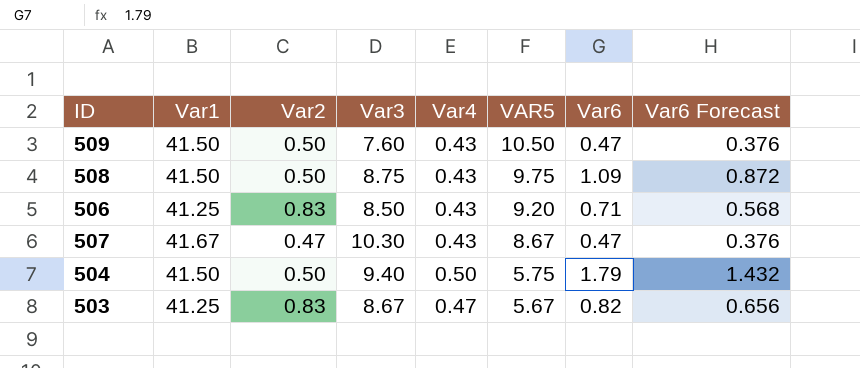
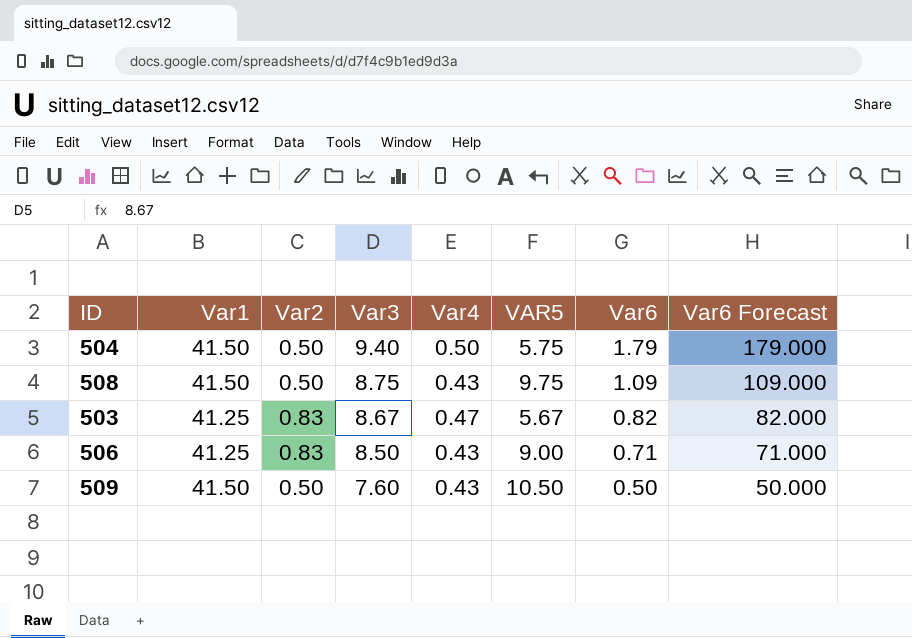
row order: VAR5 descending -> Var3 descending
column Var6 Forecast | formula: [Var6] * 0.8 -> [Var6] * 100
row 507: 41.67 | 0.47 | 10.30 | 0.43 | 8.67 | 0.47 | 0.376 -> none
506 | VAR5: 9.20 -> 9.00
509 | Var6: 0.47 -> 0.50

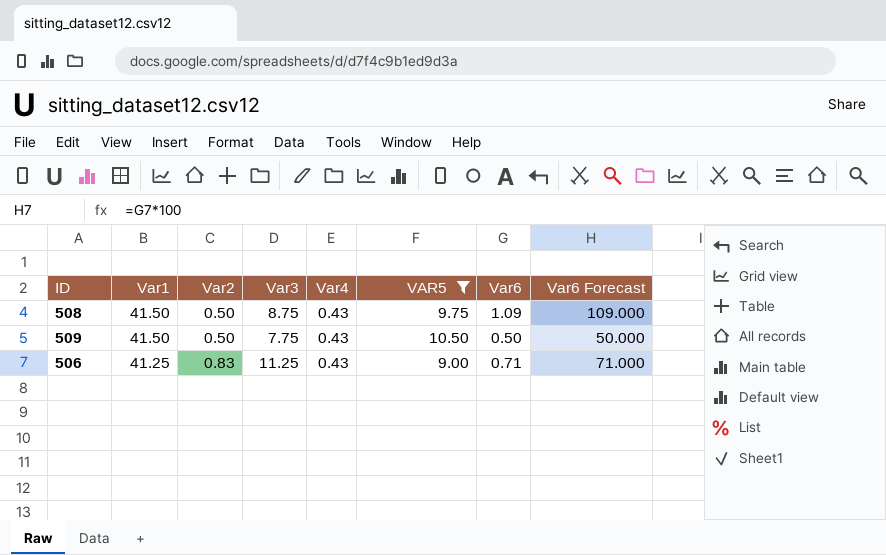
filter: none -> VAR5 >= 9.00
row order: Var3 descending -> Var1 descending
509 | Var3: 7.60 -> 7.75
506 | Var3: 8.50 -> 11.25

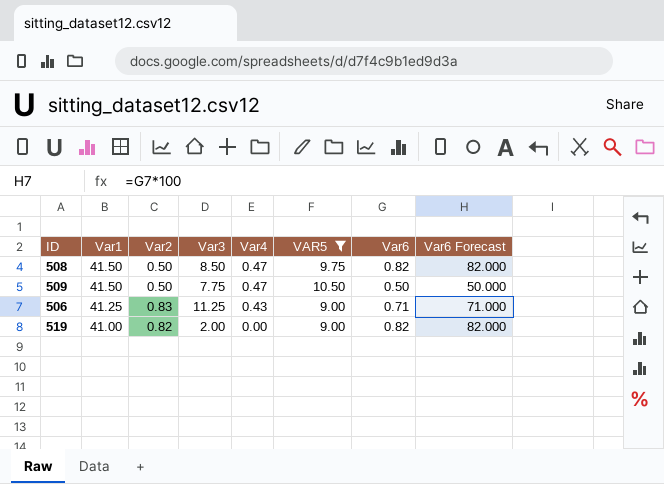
508 | Var3: 8.75 -> 8.50
508 | Var4: 0.43 -> 0.47
508 | Var6: 1.09 -> 0.82
508 | Var6 Forecast: 109.000 -> 82.000
509 | Var4: 0.43 -> 0.47
row 519: none -> 41.00 | 0.82 | 2.00 | 0.00 | 9.00 | 0.82 | 82.000

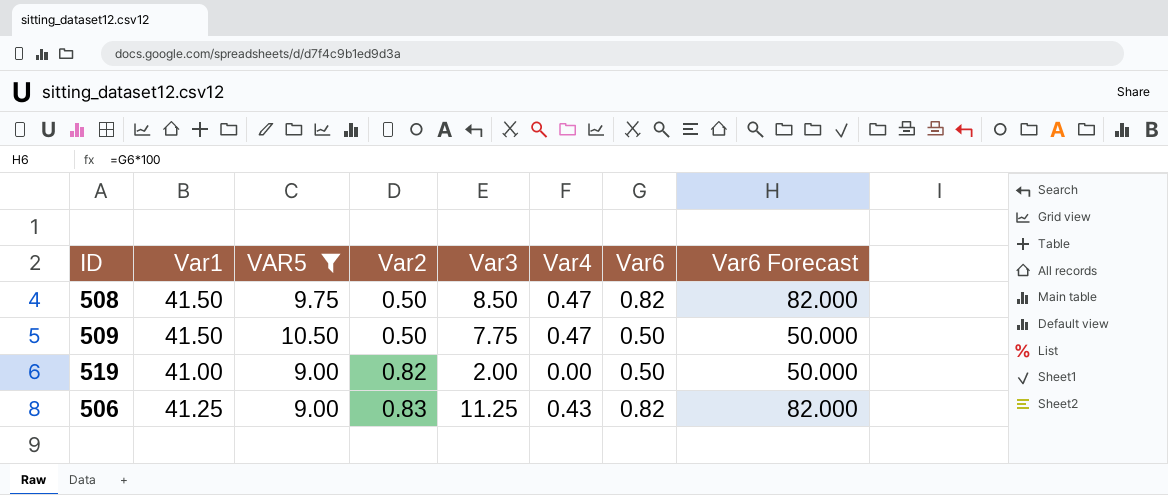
row order: Var1 descending -> Var2 ascending
column VAR5 | position: 6 -> 3
519 | Var6: 0.82 -> 0.50
519 | Var6 Forecast: 82.000 -> 50.000
506 | Var6: 0.71 -> 0.82
506 | Var6 Forecast: 71.000 -> 82.000

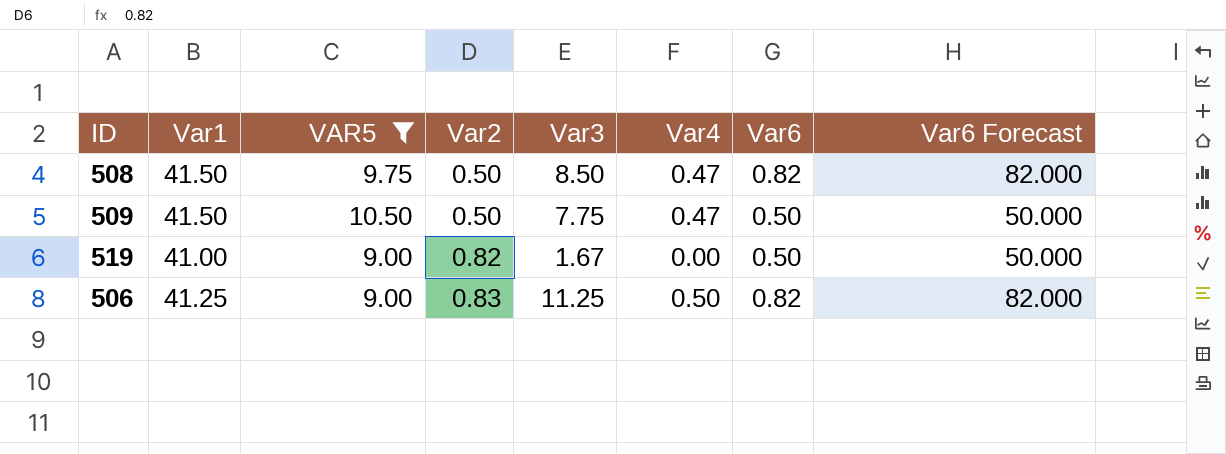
519 | Var3: 2.00 -> 1.67
506 | Var4: 0.43 -> 0.50

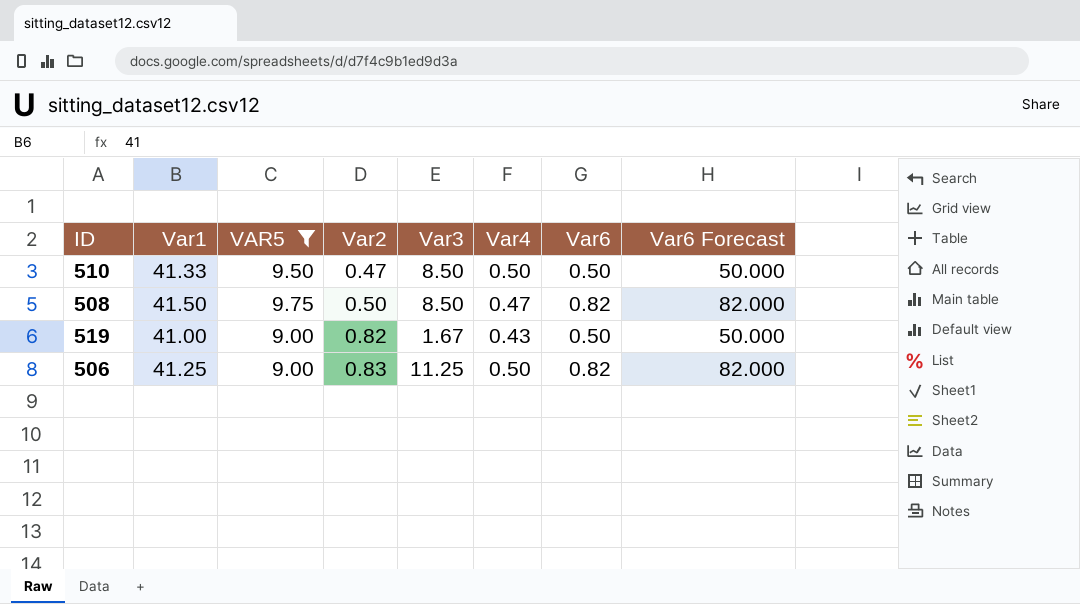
row 509: 41.50 | 10.50 | 0.50 | 7.75 | 0.47 | 0.50 | 50.000 -> none
row 510: none -> 41.33 | 9.50 | 0.47 | 8.50 | 0.50 | 0.50 | 50.000
519 | Var4: 0.00 -> 0.43

